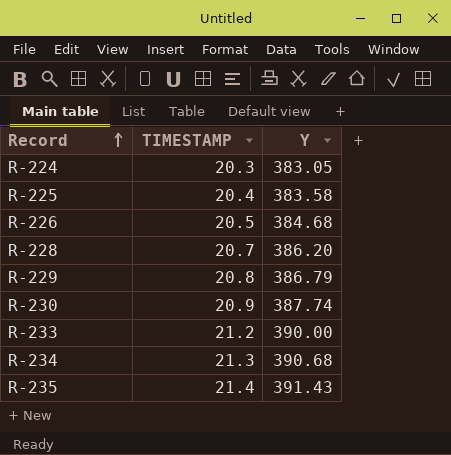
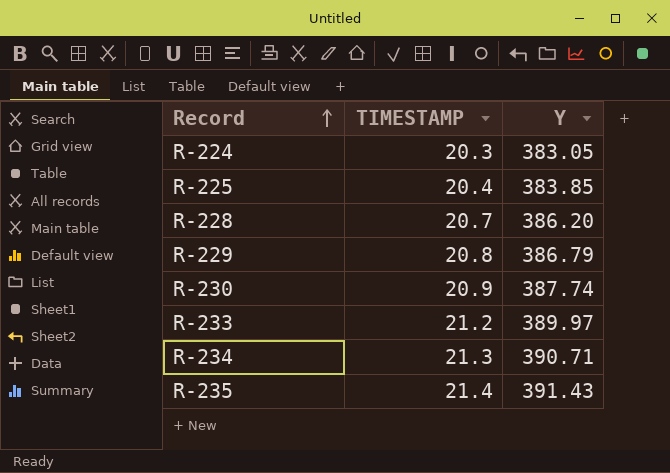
row R-226: 20.5 | 384.68 -> none
R-225 | Y: 383.58 -> 383.85
R-233 | Y: 390.00 -> 389.97
R-234 | Y: 390.68 -> 390.71

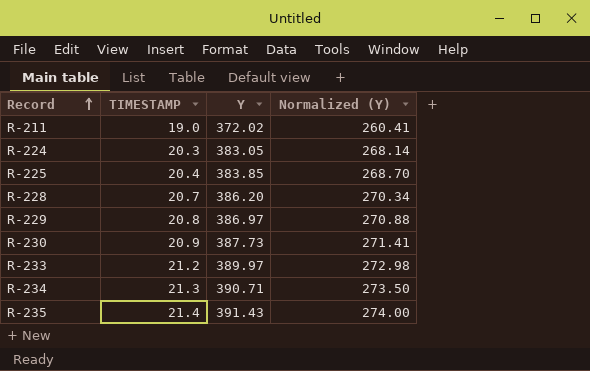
column Normalized (Y) | formula: none -> [Y] * 0.7
row R-211: none -> 19.0 | 372.02 | 260.41
R-229 | Y: 386.79 -> 386.97
R-230 | Y: 387.74 -> 387.73

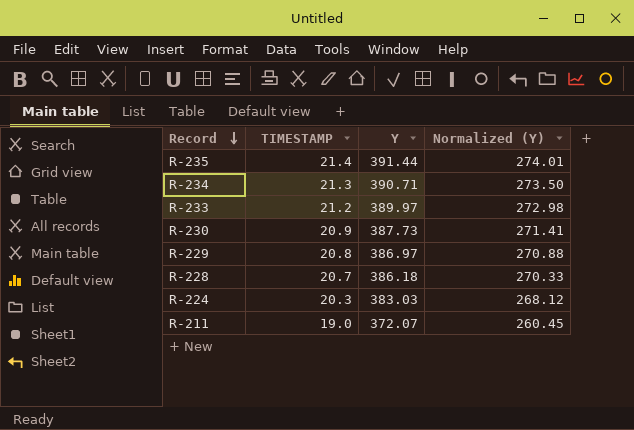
row order: Record ascending -> Record descending
row R-225: 20.4 | 383.85 | 268.70 -> none
R-235 | Y: 391.43 -> 391.44
R-235 | Normalized (Y): 274.00 -> 274.01
R-228 | Y: 386.20 -> 386.18
R-228 | Normalized (Y): 270.34 -> 270.33
R-224 | Y: 383.05 -> 383.03
R-224 | Normalized (Y): 268.14 -> 268.12
R-211 | Y: 372.02 -> 372.07
R-211 | Normalized (Y): 260.41 -> 260.45

